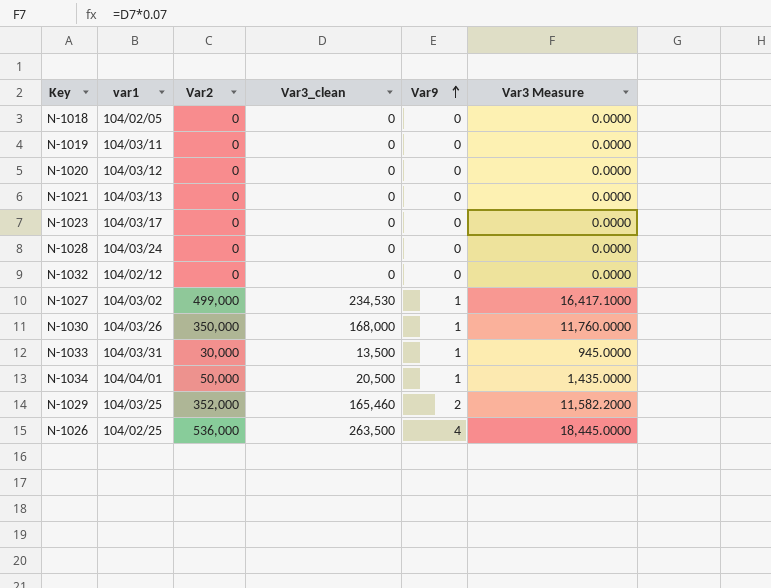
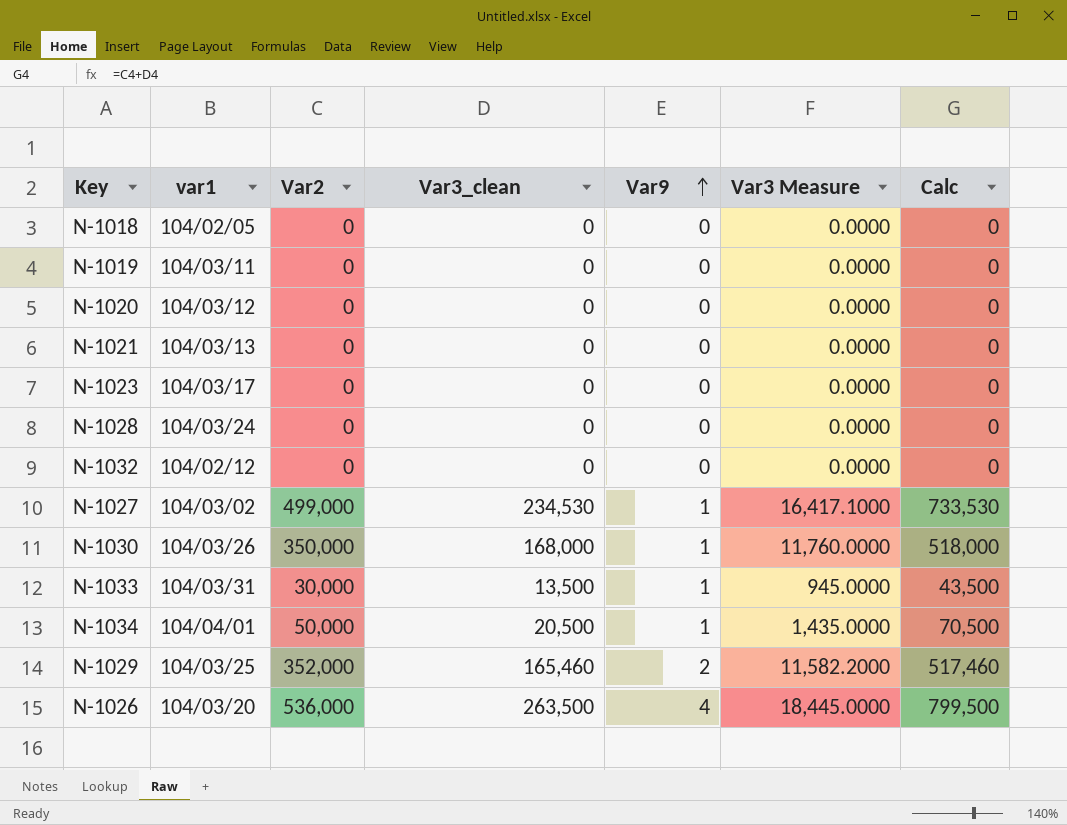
column Calc | formula: none -> [Var2] + [Var3_clean]
N-1026 | var1: 104/02/25 -> 104/03/20

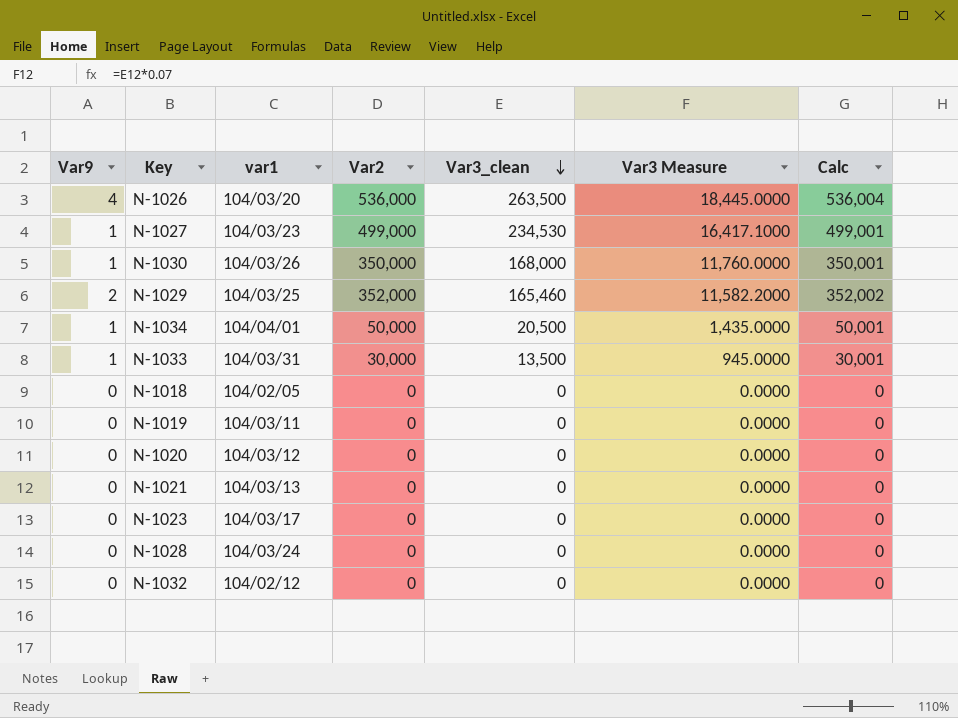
row order: Var9 ascending -> Var3_clean descending
column Var9 | position: 5 -> 1
column Calc | formula: [Var2] + [Var3_clean] -> [Var9] + [Var2]
N-1027 | var1: 104/03/02 -> 104/03/23

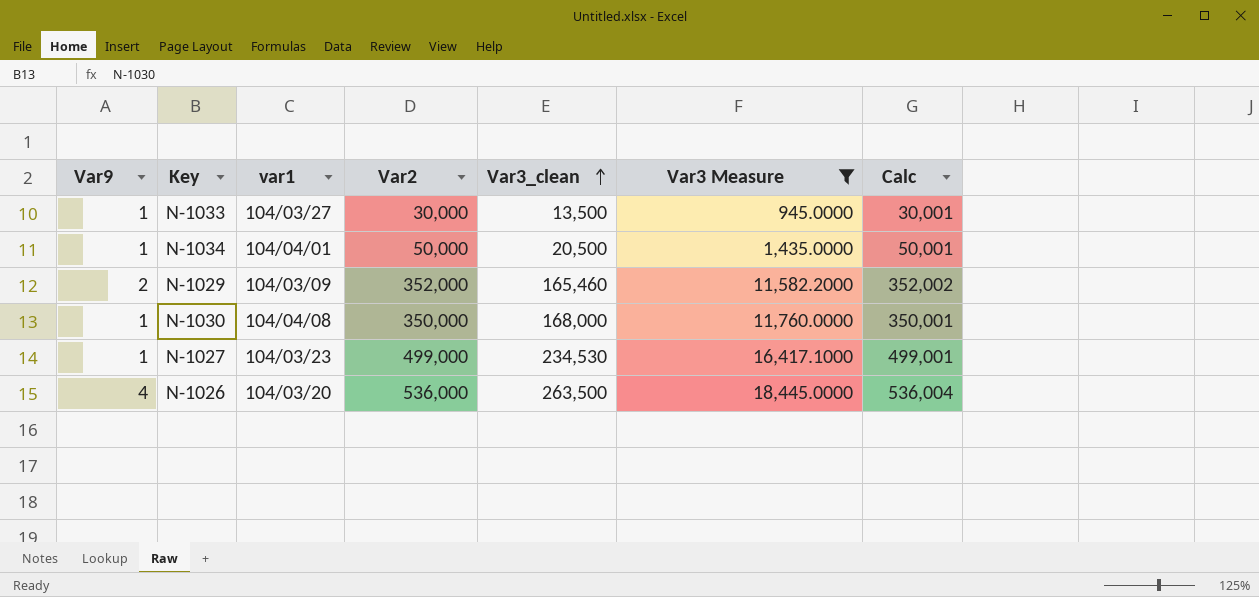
filter: none -> Var3 Measure != 0.0000
row order: Var3_clean descending -> Var3_clean ascending
N-1033 | var1: 104/03/31 -> 104/03/27
N-1029 | var1: 104/03/25 -> 104/03/09
N-1030 | var1: 104/03/26 -> 104/04/08

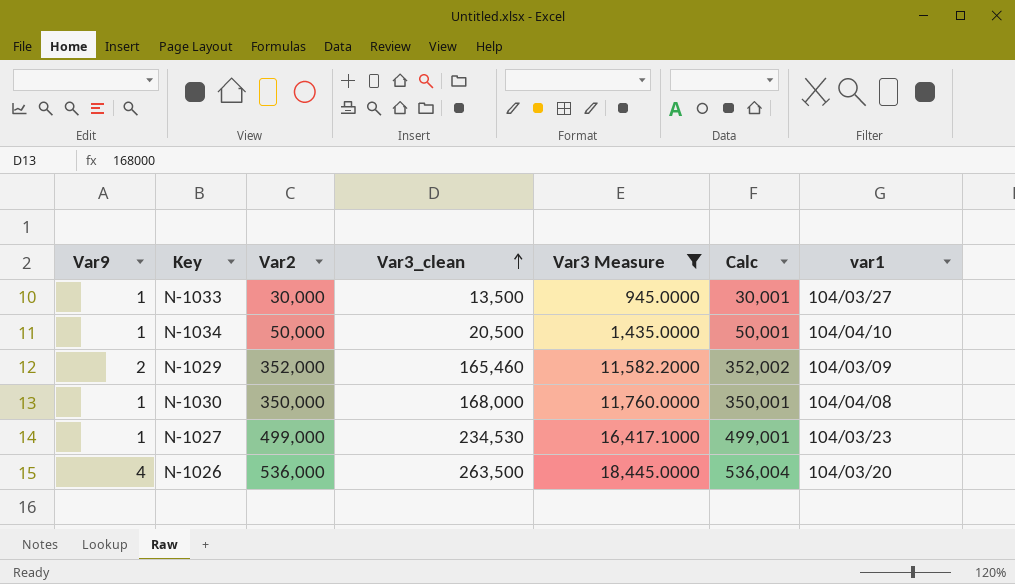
column var1 | position: 3 -> 7
N-1034 | var1: 104/04/01 -> 104/04/10

